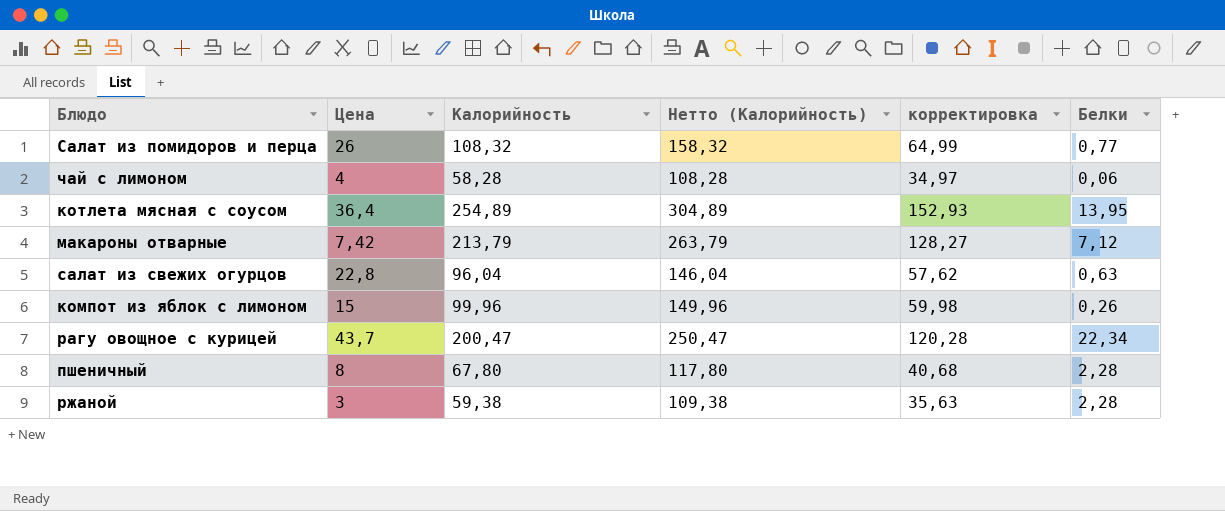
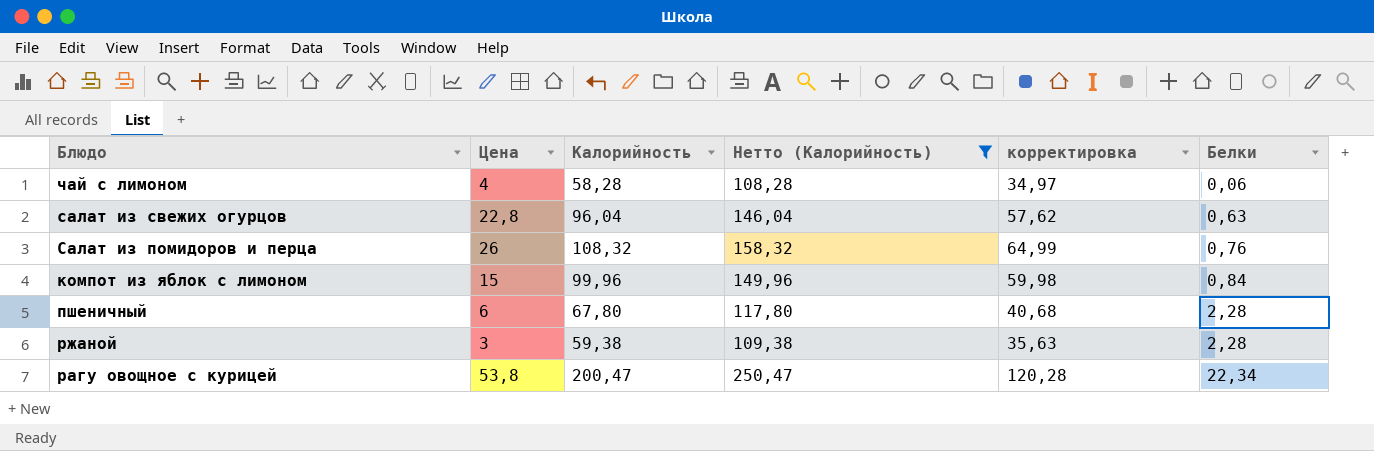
filter: none -> Нетто (Калорийность) <= 250,47
row order: none -> Белки ascending
Салат из помидоров и перца | Белки: 0,77 -> 0,76
компот из яблок с лимоном | Белки: 0,26 -> 0,84
пшеничный | Цена: 8 -> 6
рагу овощное с курицей | Цена: 43,7 -> 53,8

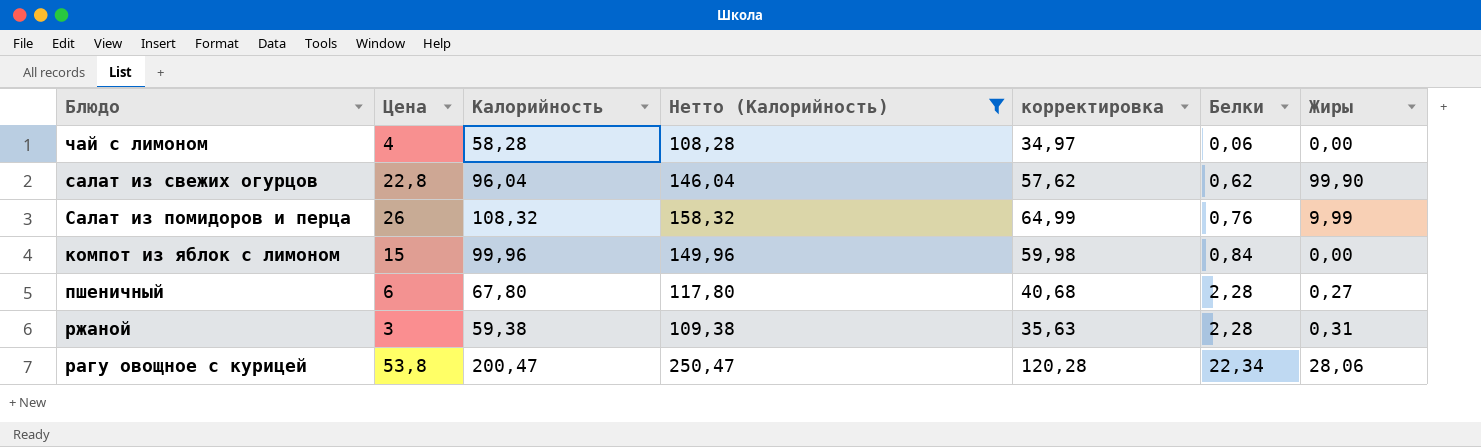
column Жиры | position: none -> 7
салат из свежих огурцов | Белки: 0,63 -> 0,62

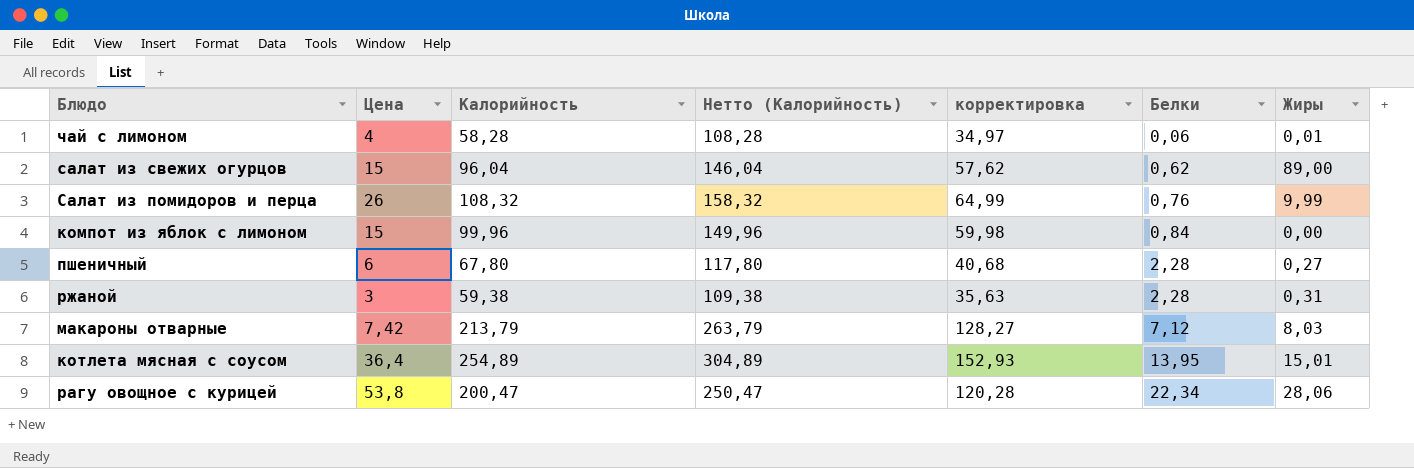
filter: Нетто (Калорийность) <= 250,47 -> none
чай с лимоном | Жиры: 0,00 -> 0,01
салат из свежих огурцов | Цена: 22,8 -> 15
салат из свежих огурцов | Жиры: 99,90 -> 89,00

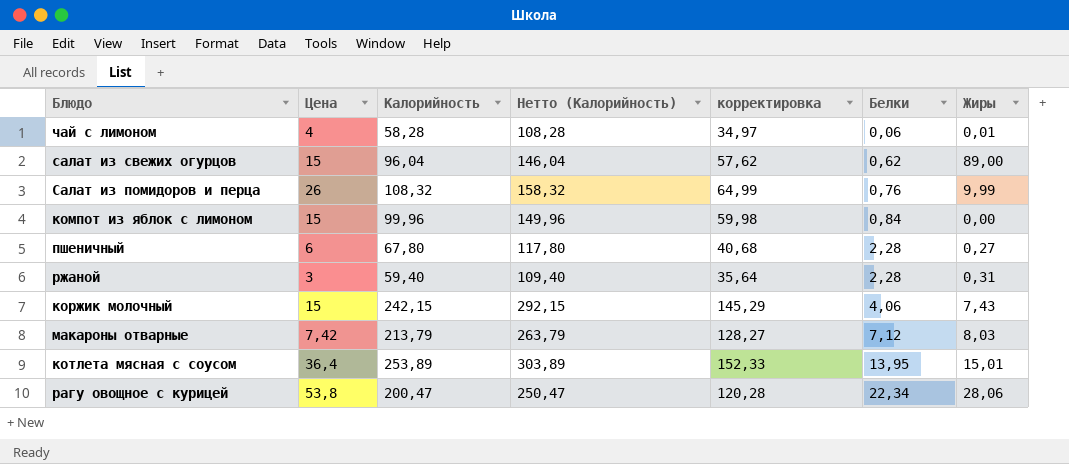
ржаной | Калорийность: 59,38 -> 59,40
ржаной | Нетто (Калорийность): 109,38 -> 109,40
ржаной | корректировка: 35,63 -> 35,64
row коржик молочный: none -> 15 | 242,15 | 292,15 | 145,29 | 4,06 | 7,43
котлета мясная с соусом | Калорийность: 254,89 -> 253,89
котлета мясная с соусом | Нетто (Калорийность): 304,89 -> 303,89
котлета мясная с соусом | корректировка: 152,93 -> 152,33

